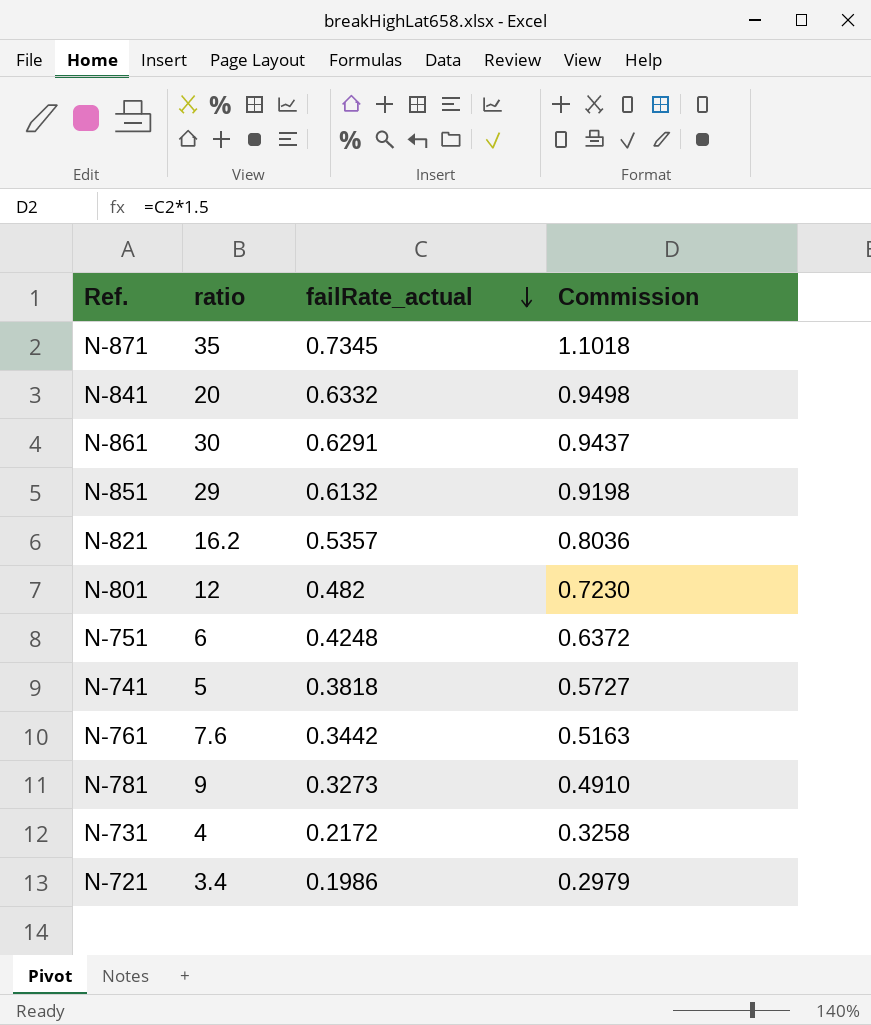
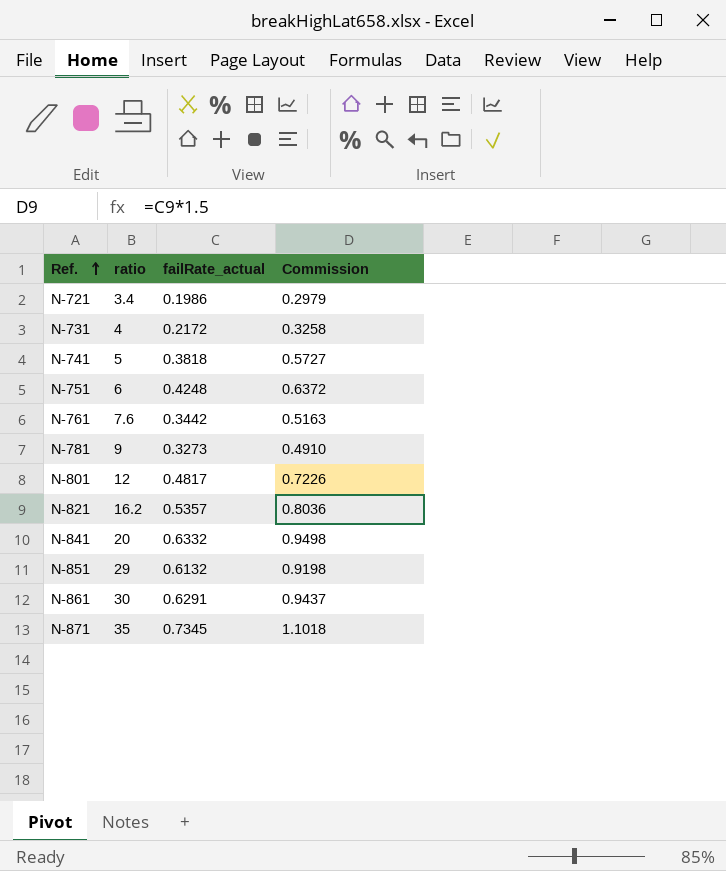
row order: failRate_actual descending -> Ref. ascending
N-801 | failRate_actual: 0.482 -> 0.4817
N-801 | Commission: 0.7230 -> 0.7226

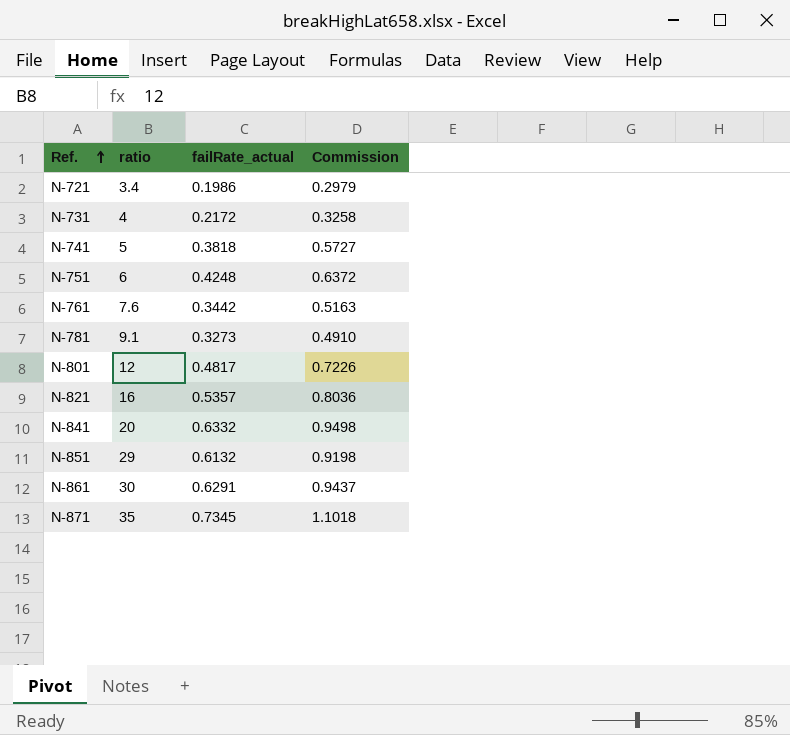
N-781 | ratio: 9 -> 9.1
N-821 | ratio: 16.2 -> 16

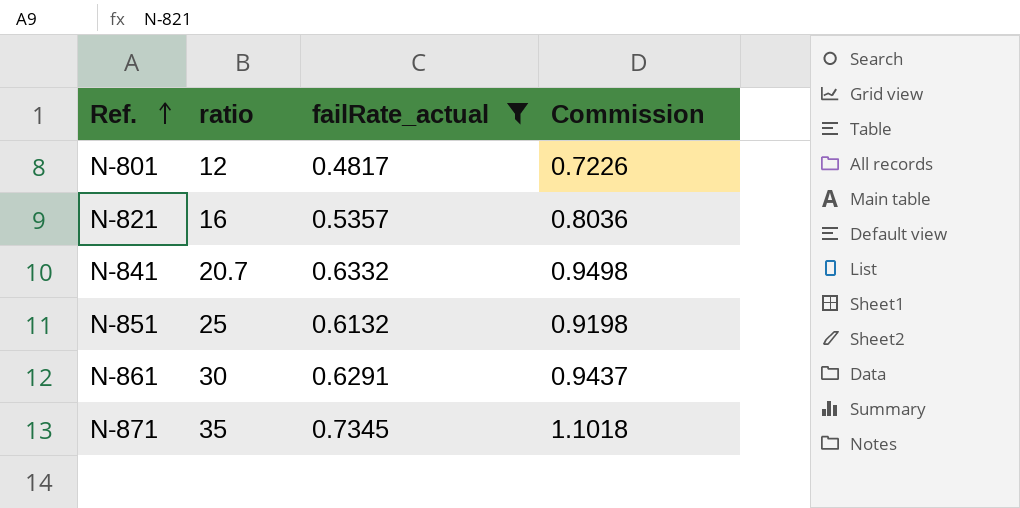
filter: none -> failRate_actual >= 0.4817
N-841 | ratio: 20 -> 20.7
N-851 | ratio: 29 -> 25

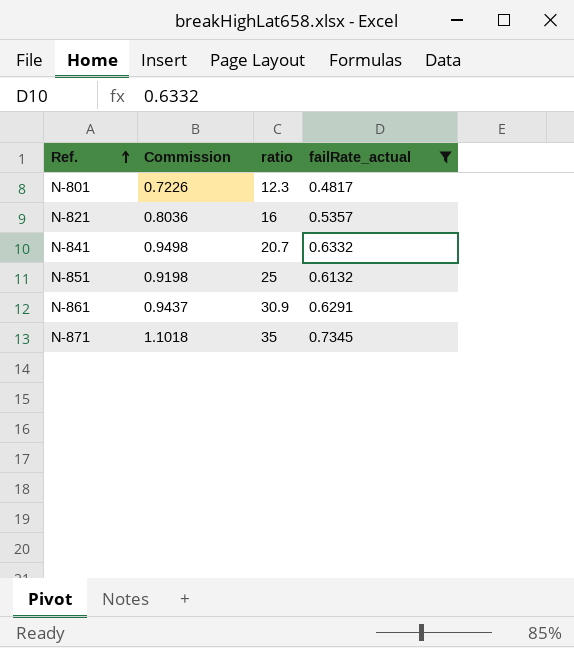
column Commission | position: 4 -> 2
N-801 | ratio: 12 -> 12.3
N-861 | ratio: 30 -> 30.9

